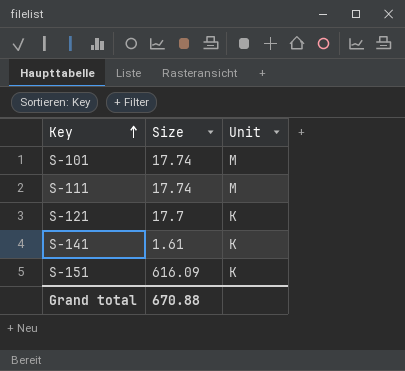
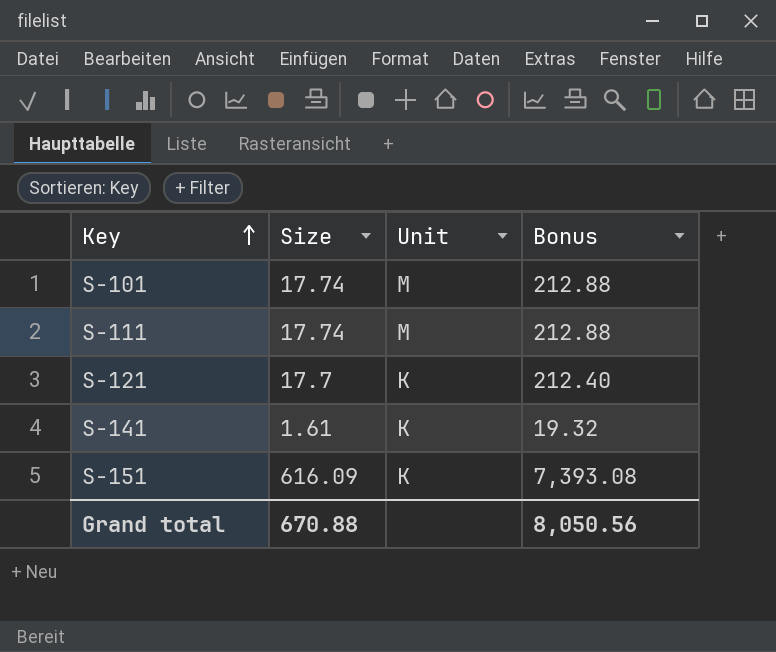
column Bonus | formula: none -> [Size] * 12

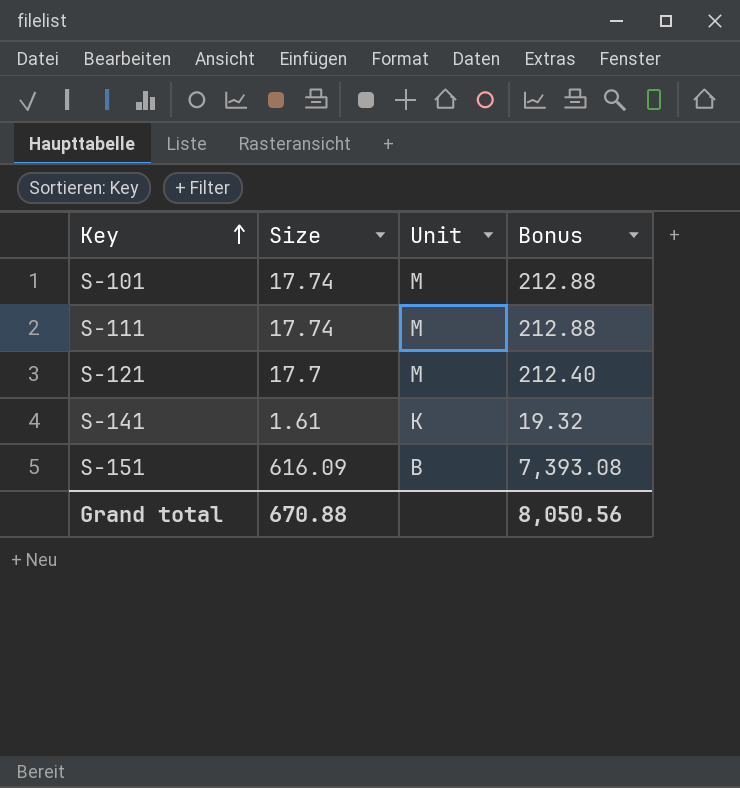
S-121 | Unit: K -> M
S-151 | Unit: K -> B

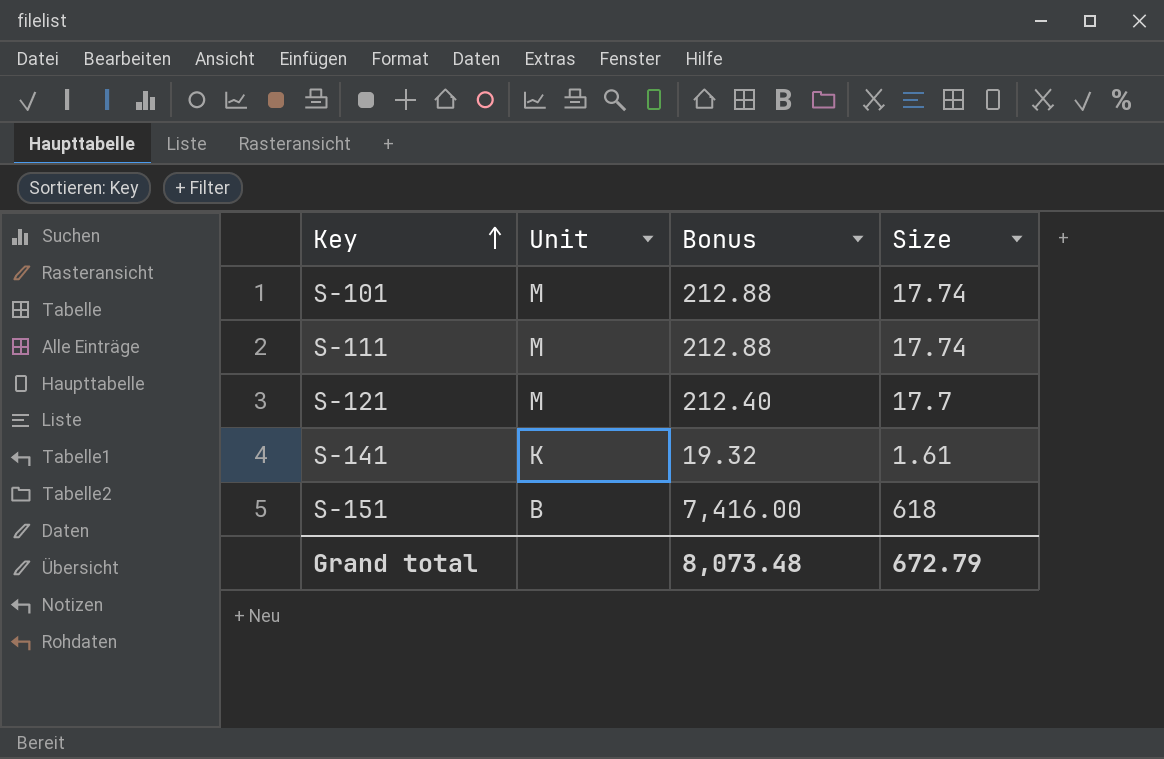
column Size | position: 2 -> 4
S-151 | Bonus: 7,393.08 -> 7,416.00
S-151 | Size: 616.09 -> 618
Grand total | Bonus: 8,050.56 -> 8,073.48
Grand total | Size: 670.88 -> 672.79

